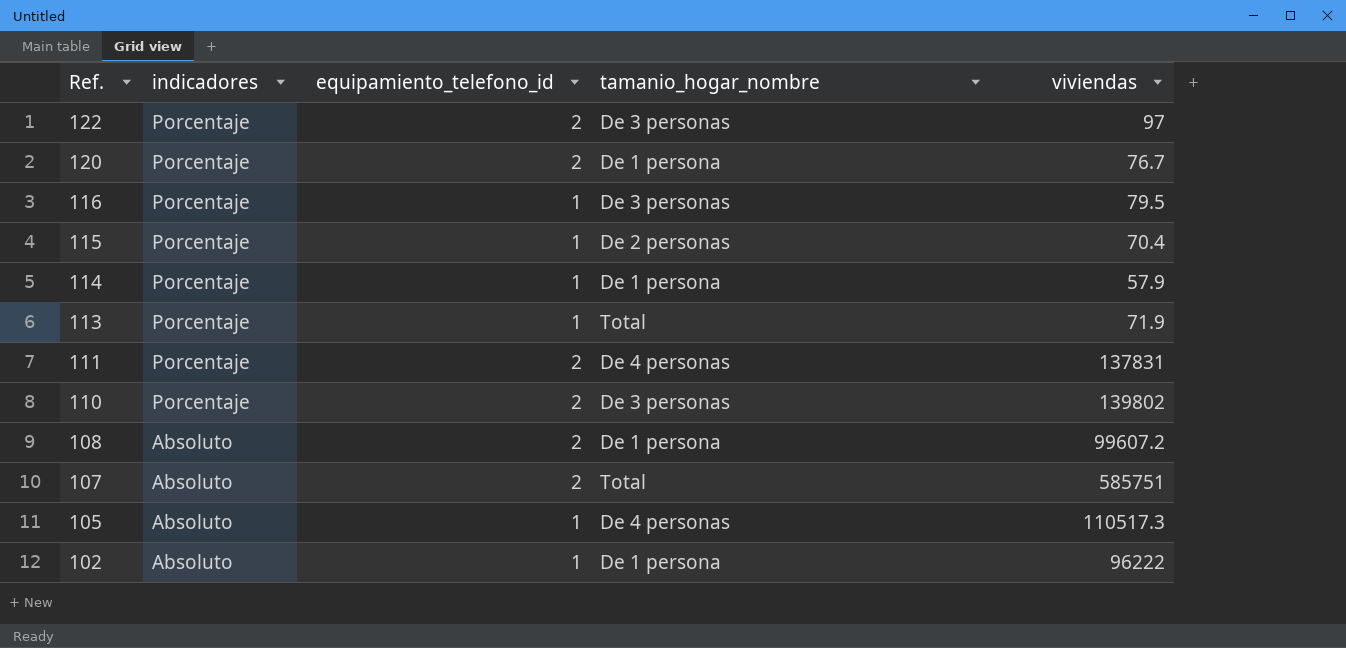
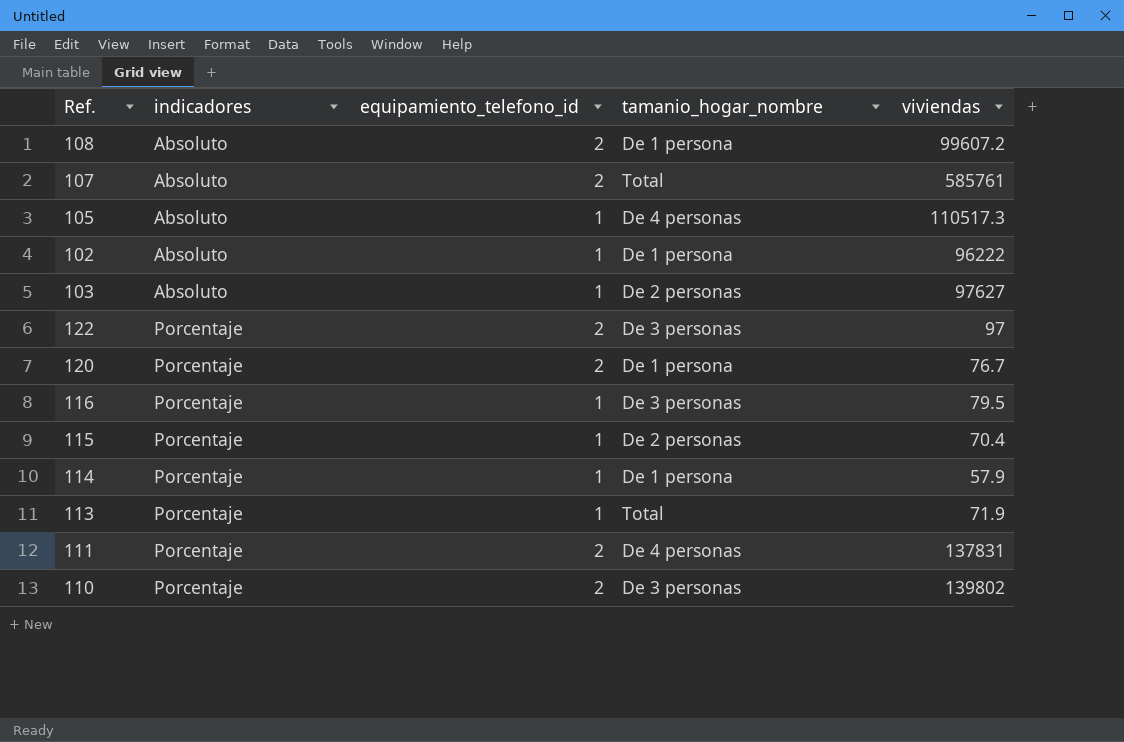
row order: Ref. descending -> indicadores ascending
107 | viviendas: 585751 -> 585761
row 103: none -> Absoluto | 1 | De 2 personas | 97627

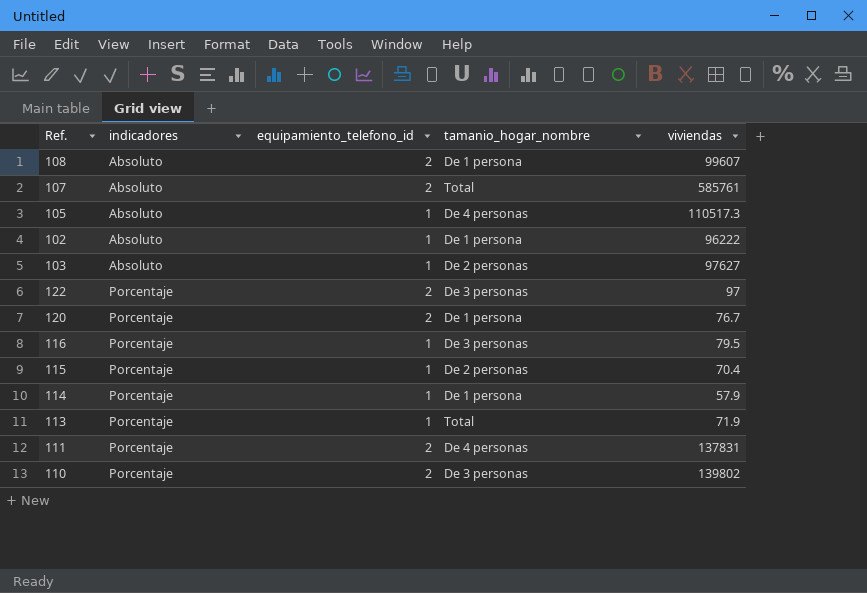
108 | viviendas: 99607.2 -> 99607

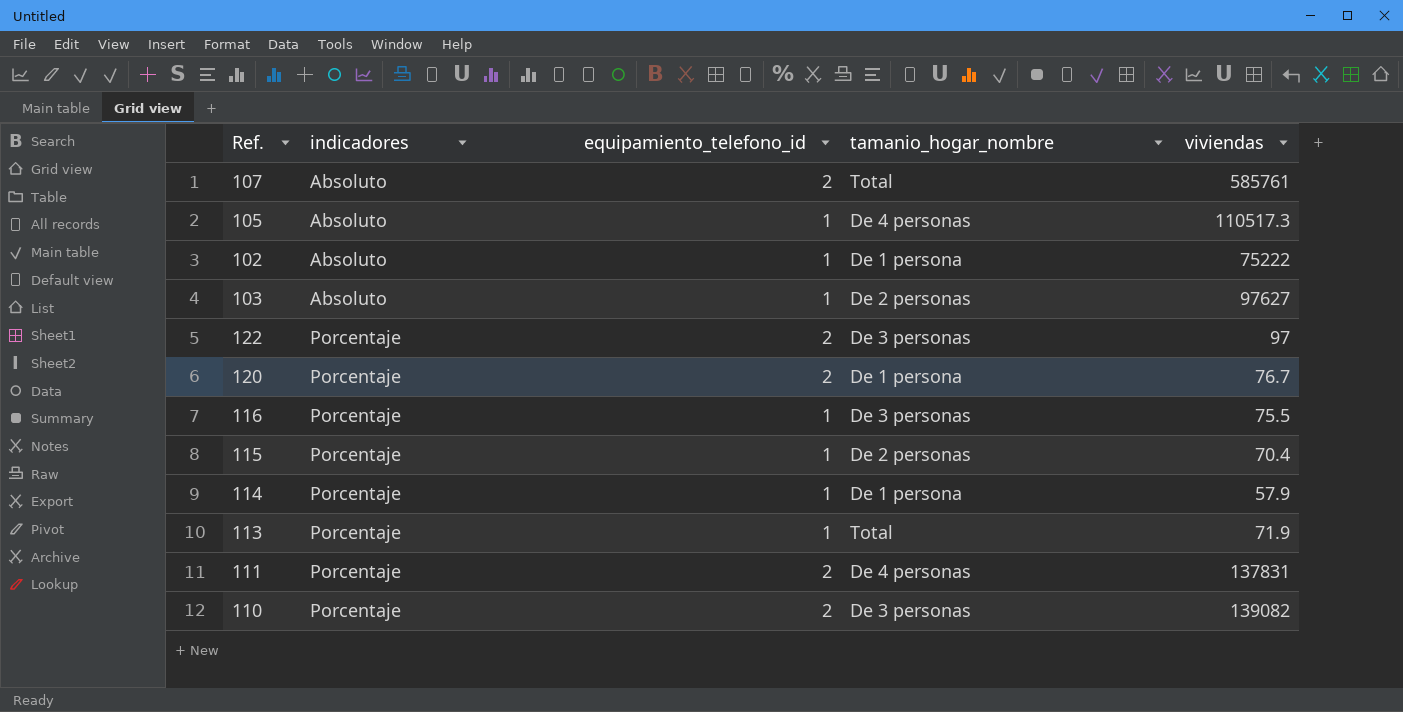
row 108: Absoluto | 2 | De 1 persona | 99607 -> none
102 | viviendas: 96222 -> 75222
116 | viviendas: 79.5 -> 75.5
110 | viviendas: 139802 -> 139082

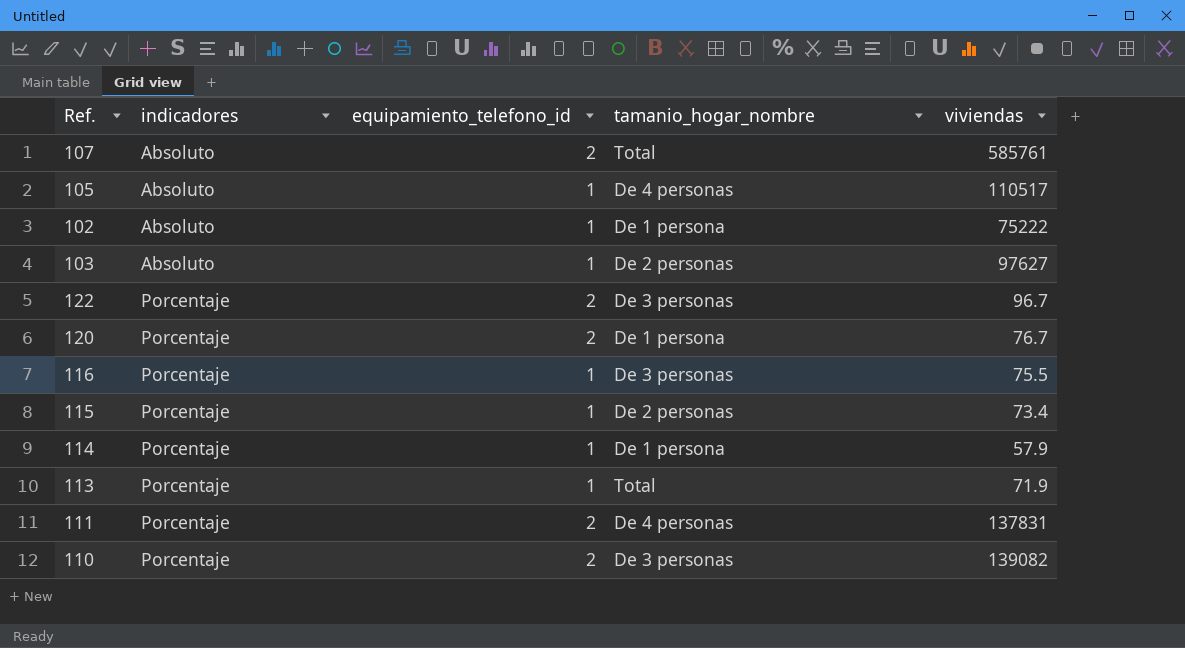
105 | viviendas: 110517.3 -> 110517
122 | viviendas: 97 -> 96.7
115 | viviendas: 70.4 -> 73.4

